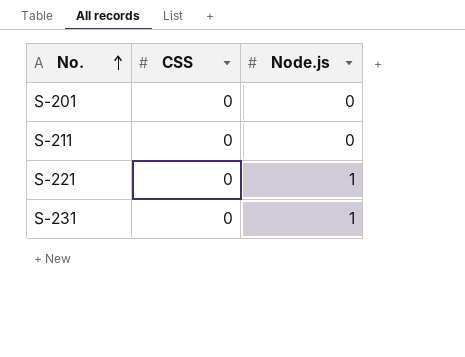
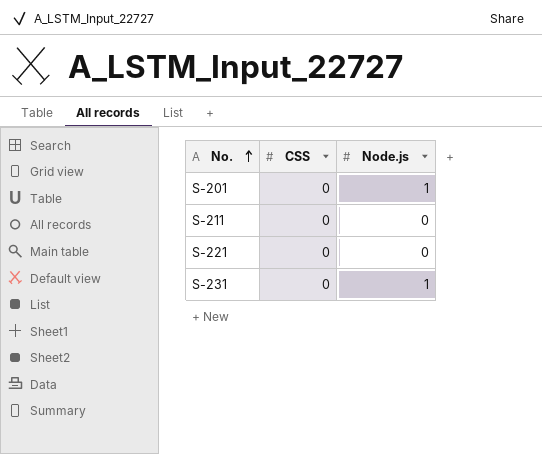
S-201 | Node.js: 0 -> 1
S-221 | Node.js: 1 -> 0

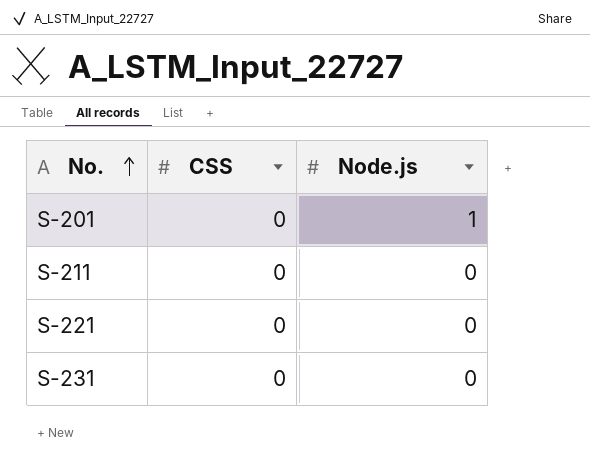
S-231 | Node.js: 1 -> 0

